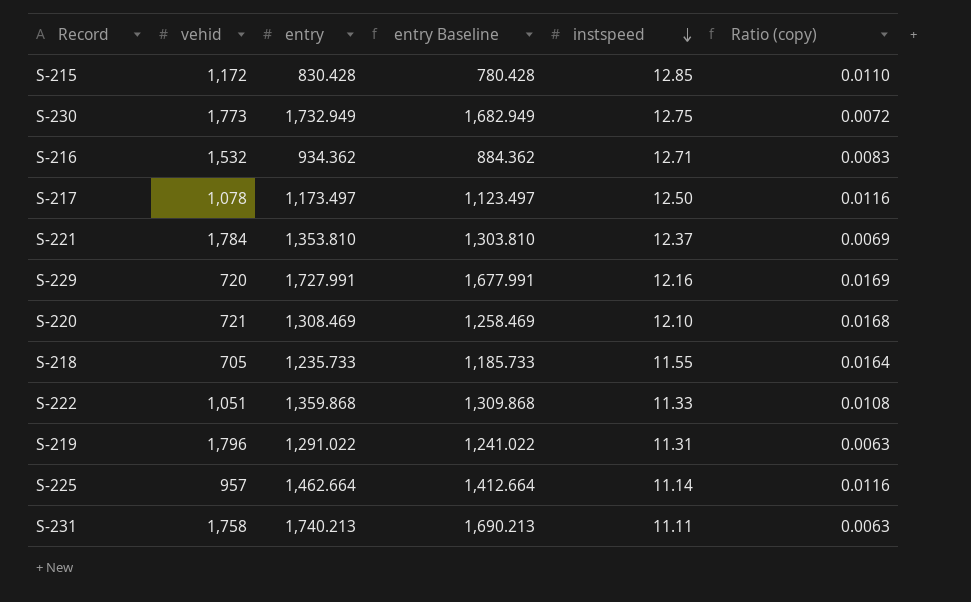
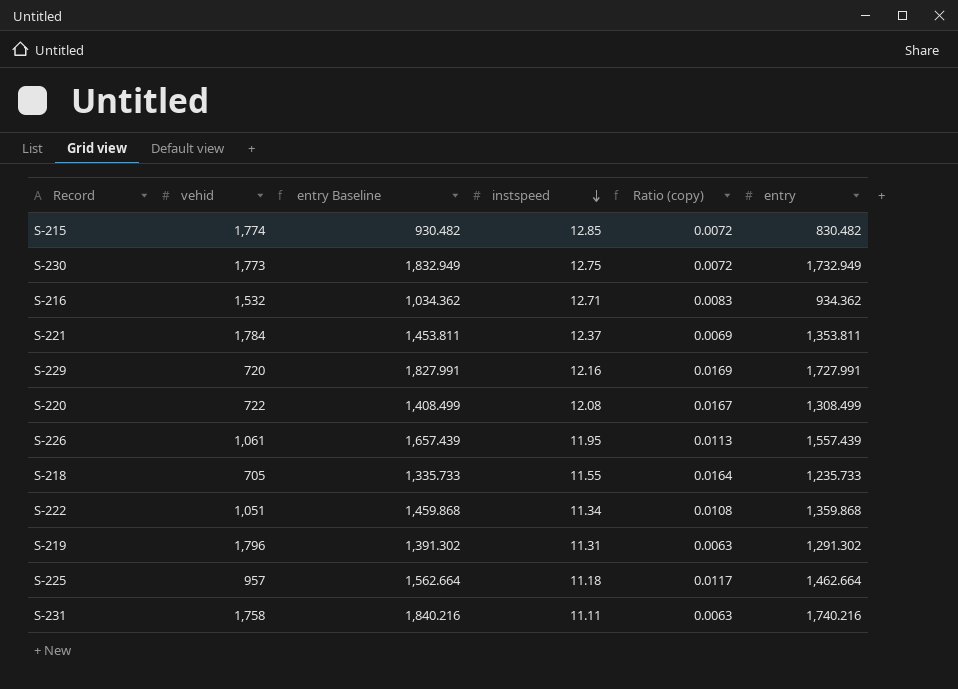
column entry Baseline | formula: [entry] - 50 -> [entry] + 100
column entry | position: 3 -> 6
row S-217: 1,078 | 1,173.497 | 1,123.497 | 12.50 | 0.0116 -> none
S-215 | vehid: 1,172 -> 1,774
S-215 | Ratio (copy): 0.0110 -> 0.0072
S-215 | entry: 830.428 -> 830.482
S-221 | entry: 1,353.810 -> 1,353.811
S-220 | vehid: 721 -> 722
S-220 | instspeed: 12.10 -> 12.08
S-220 | Ratio (copy): 0.0168 -> 0.0167
S-220 | entry: 1,308.469 -> 1,308.499
row S-226: none -> 1,061 | 1,657.439 | 11.95 | 0.0113 | 1,557.439
S-222 | instspeed: 11.33 -> 11.34
S-219 | entry: 1,291.022 -> 1,291.302
S-225 | instspeed: 11.14 -> 11.18
S-225 | Ratio (copy): 0.0116 -> 0.0117
S-231 | entry: 1,740.213 -> 1,740.216

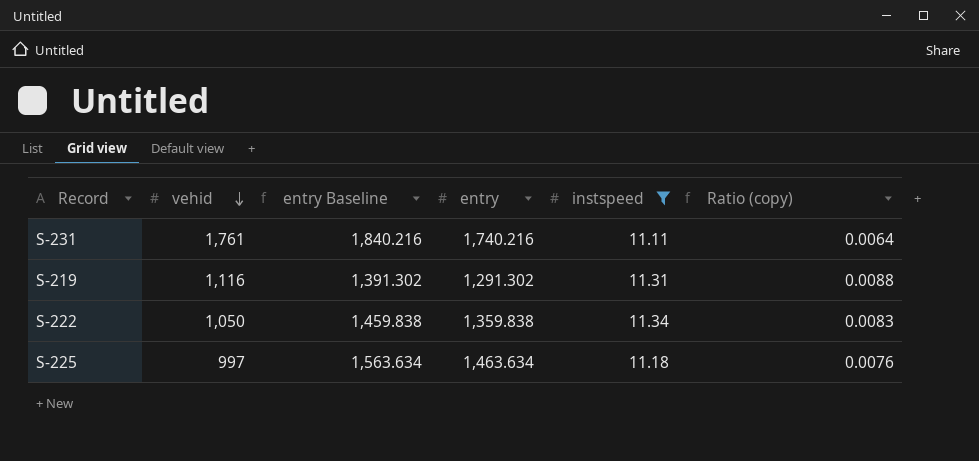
filter: none -> instspeed <= 11.34
row order: instspeed descending -> vehid descending
column entry | position: 6 -> 4
column Ratio (copy) | formula: [instspeed] / [vehid] -> [instspeed] / [entry]
S-231 | vehid: 1,758 -> 1,761
S-219 | vehid: 1,796 -> 1,116
S-222 | vehid: 1,051 -> 1,050
S-222 | entry Baseline: 1,459.868 -> 1,459.838
S-222 | entry: 1,359.868 -> 1,359.838
S-225 | vehid: 957 -> 997
S-225 | entry Baseline: 1,562.664 -> 1,563.634
S-225 | entry: 1,462.664 -> 1,463.634

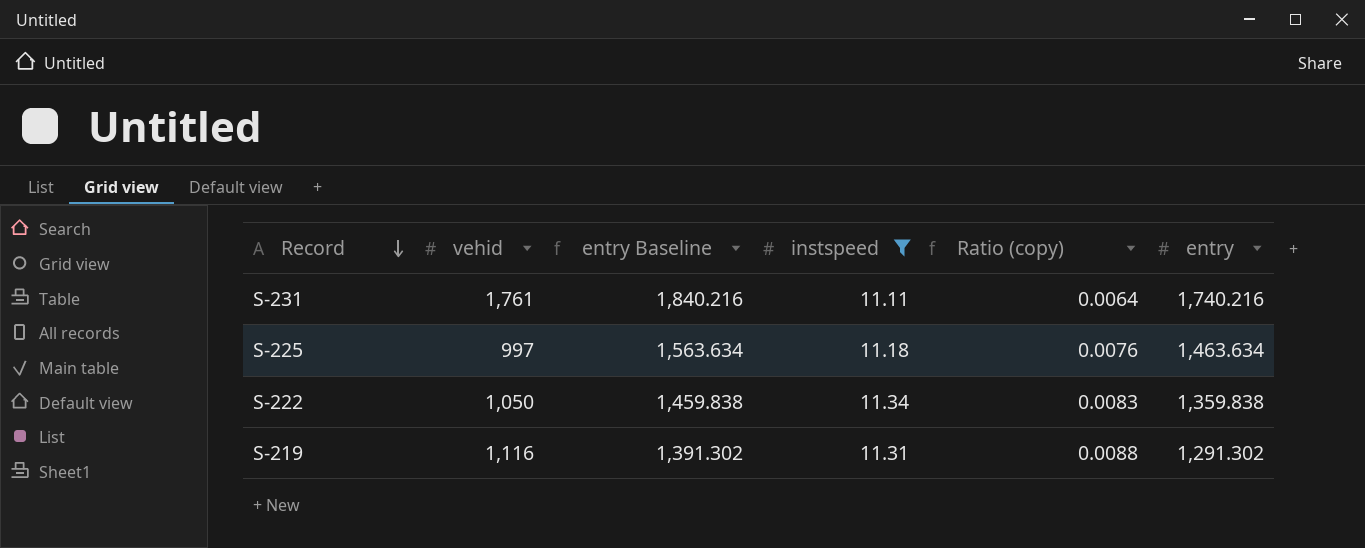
row order: vehid descending -> Record descending
column entry | position: 4 -> 6

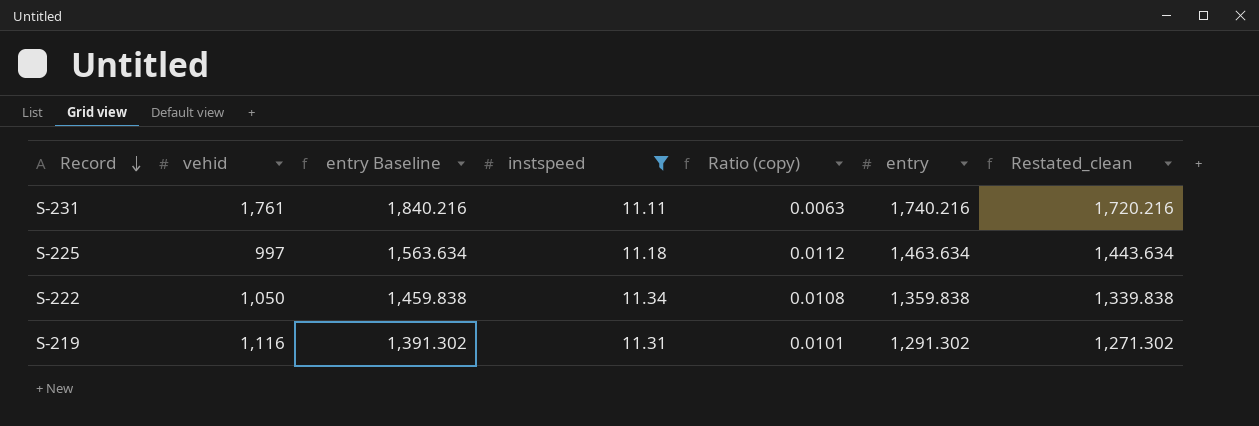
column Ratio (copy) | formula: [instspeed] / [entry] -> [instspeed] / [vehid]
column Restated_clean | formula: none -> [entry] - 20

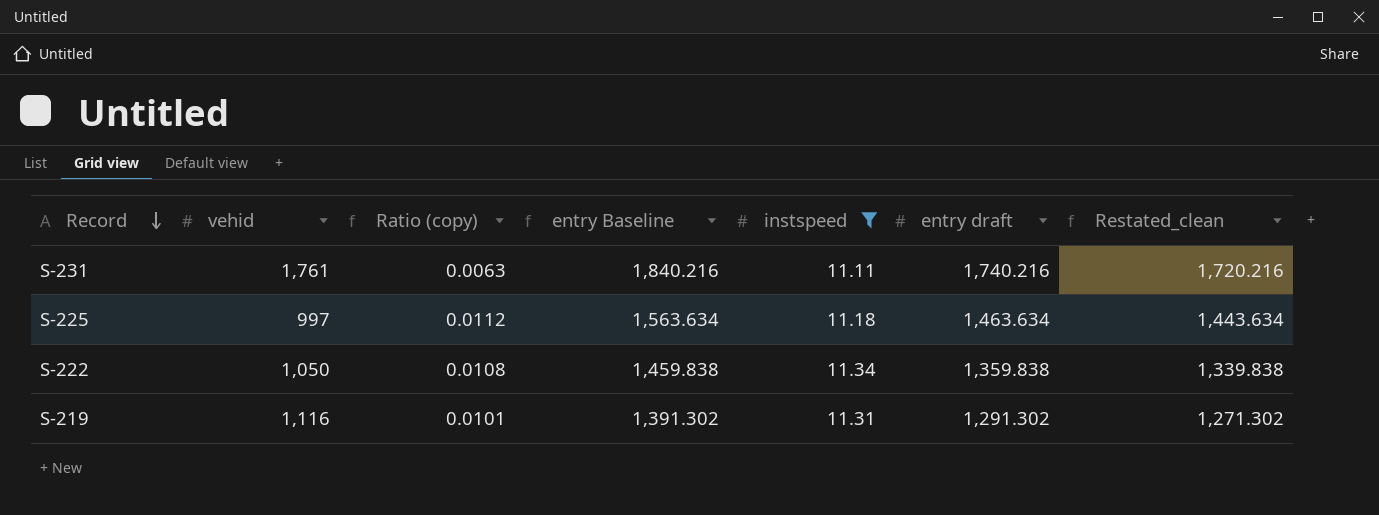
column Ratio (copy) | position: 5 -> 3
column name: entry -> entry draft

